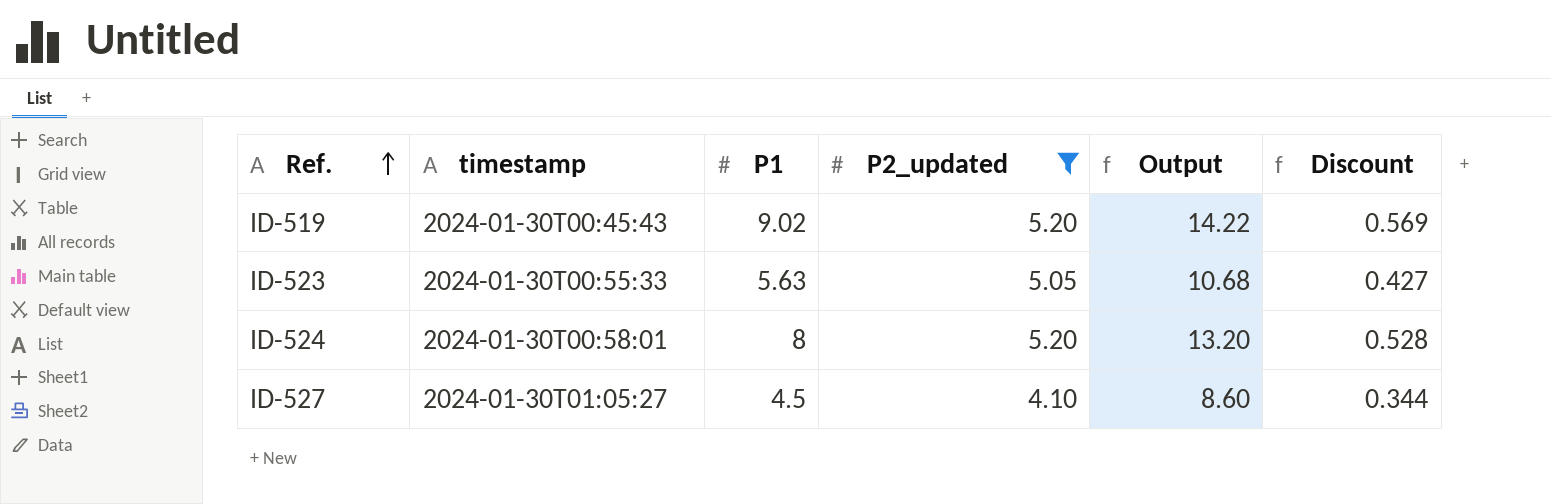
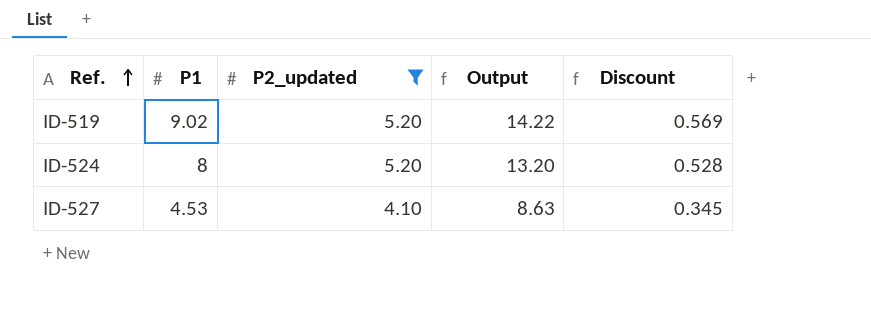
column timestamp | position: 2 -> none
row ID-523: 2024-01-30T00:55:33 | 5.63 | 5.05 | 10.68 | 0.427 -> none
ID-527 | P1: 4.5 -> 4.53
ID-527 | Output: 8.60 -> 8.63
ID-527 | Discount: 0.344 -> 0.345

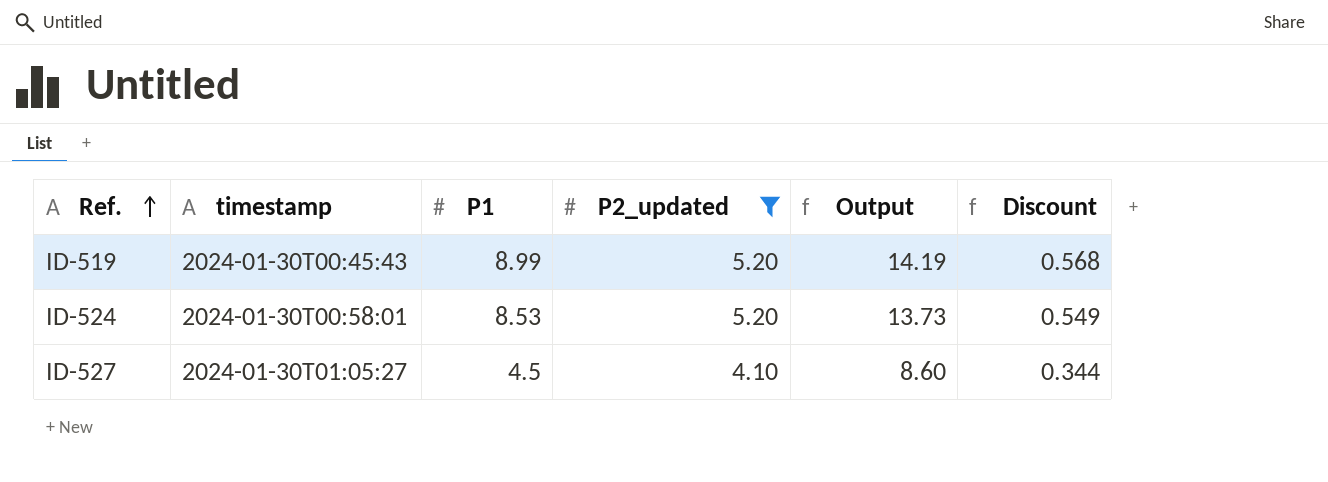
column timestamp | position: none -> 2
ID-519 | P1: 9.02 -> 8.99
ID-519 | Output: 14.22 -> 14.19
ID-519 | Discount: 0.569 -> 0.568
ID-524 | P1: 8 -> 8.53
ID-524 | Output: 13.20 -> 13.73
ID-524 | Discount: 0.528 -> 0.549
ID-527 | P1: 4.53 -> 4.5
ID-527 | Output: 8.63 -> 8.60
ID-527 | Discount: 0.345 -> 0.344

